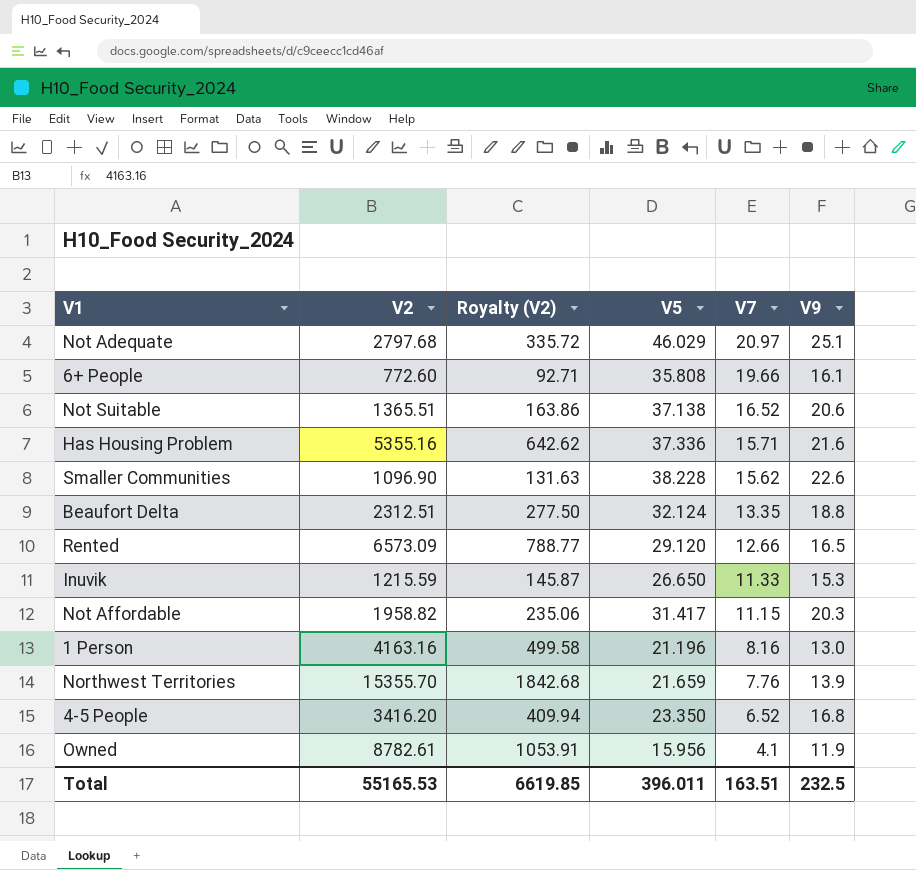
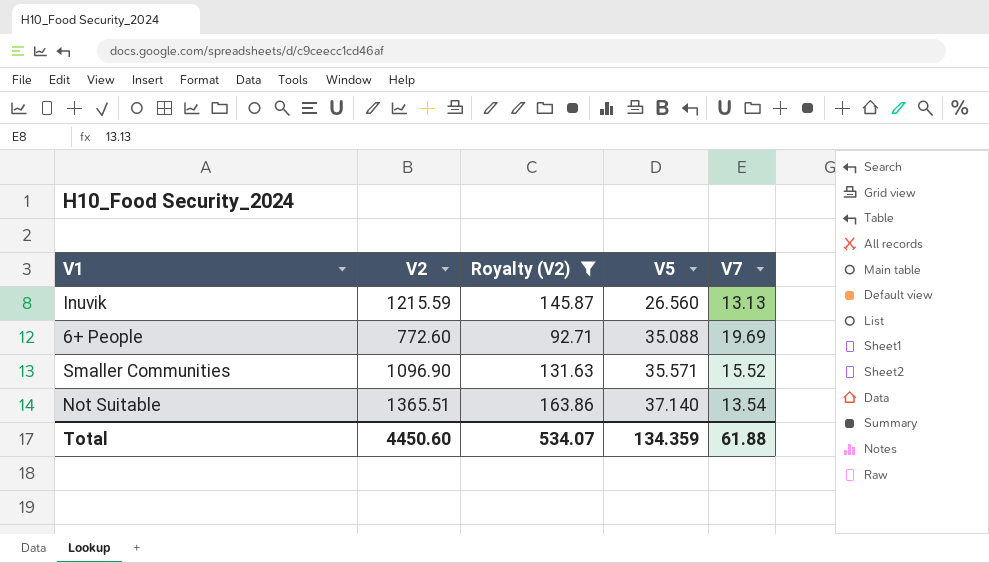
filter: none -> Royalty (V2) <= 163.86
row order: V7 descending -> V5 ascending
column V9 | formula: [V5] - [V7] -> none
Inuvik | V5: 26.650 -> 26.560
Inuvik | V7: 11.33 -> 13.13
6+ People | V5: 35.808 -> 35.088
6+ People | V7: 19.66 -> 19.69
Smaller Communities | V5: 38.228 -> 35.571
Smaller Communities | V7: 15.62 -> 15.52
Not Suitable | V5: 37.138 -> 37.140
Not Suitable | V7: 16.52 -> 13.54
Total | V2: 55165.53 -> 4450.60
Total | Royalty (V2): 6619.85 -> 534.07
Total | V5: 396.011 -> 134.359
Total | V7: 163.51 -> 61.88

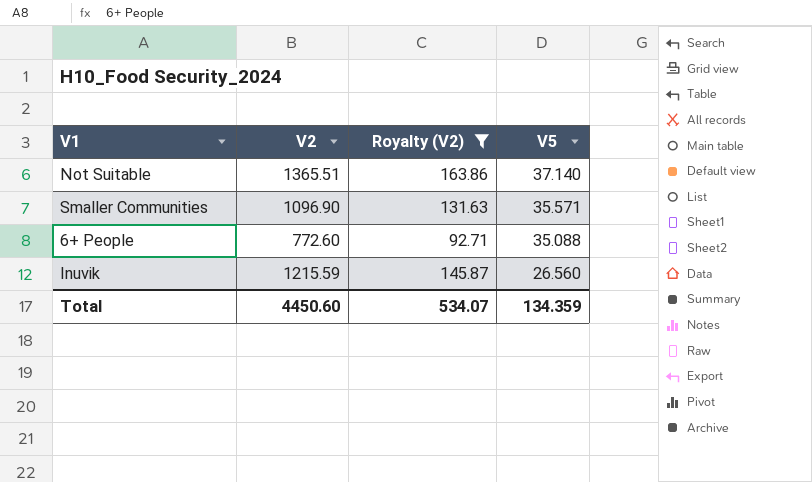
row order: V5 ascending -> V5 descending
column V7 | position: 5 -> none

